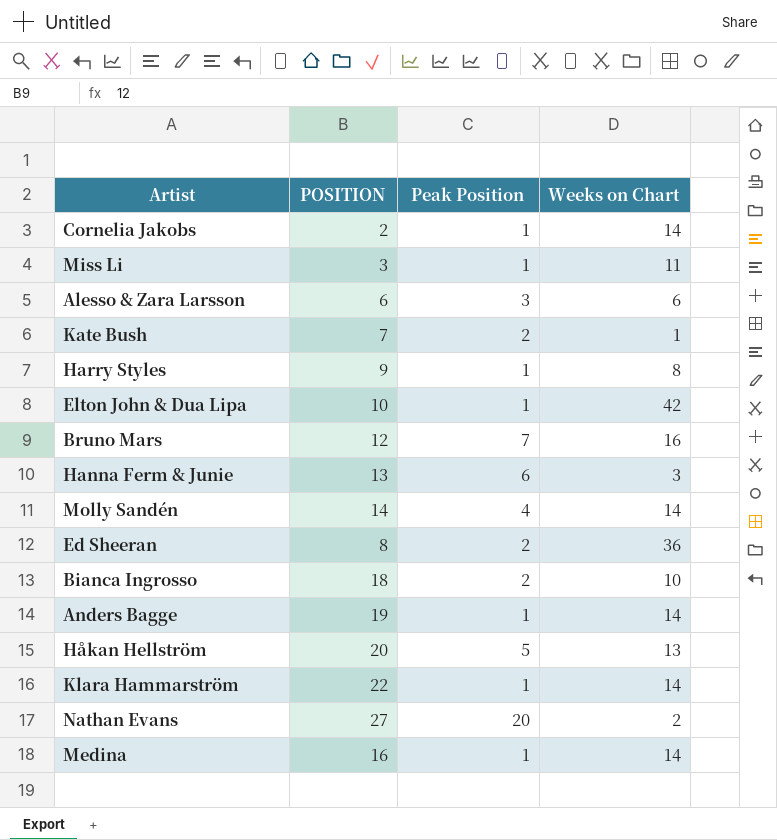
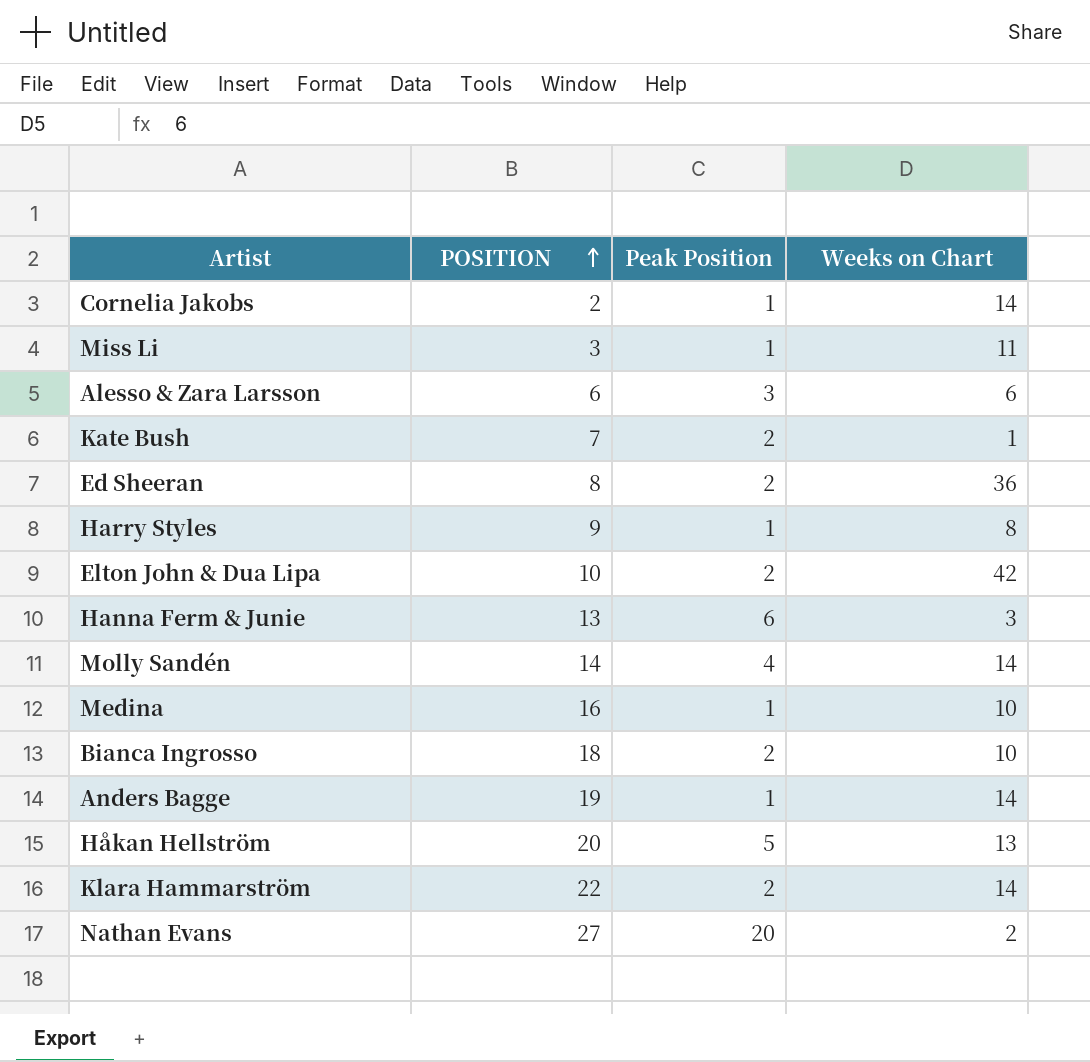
row order: none -> POSITION ascending
row Bruno Mars: 12 | 7 | 16 -> none
Elton John & Dua Lipa | Peak Position: 1 -> 2
Medina | Weeks on Chart: 14 -> 10
Klara Hammarström | Peak Position: 1 -> 2

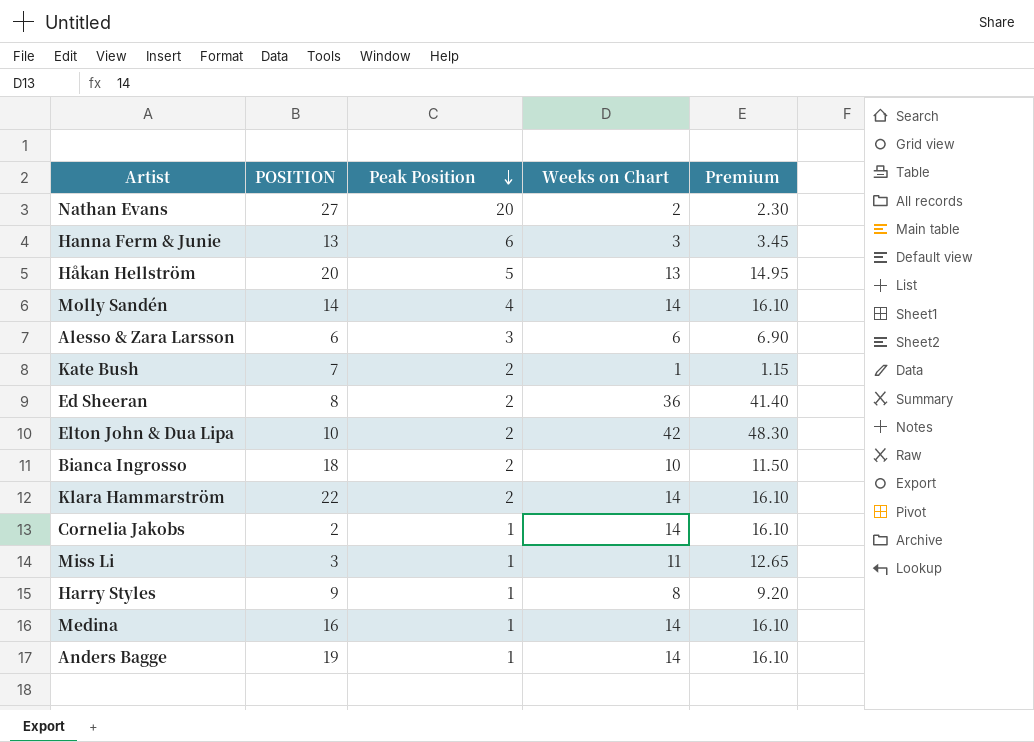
row order: POSITION ascending -> Peak Position descending
column Premium | formula: none -> [Weeks on Chart] * 1.15
Medina | Weeks on Chart: 10 -> 14

